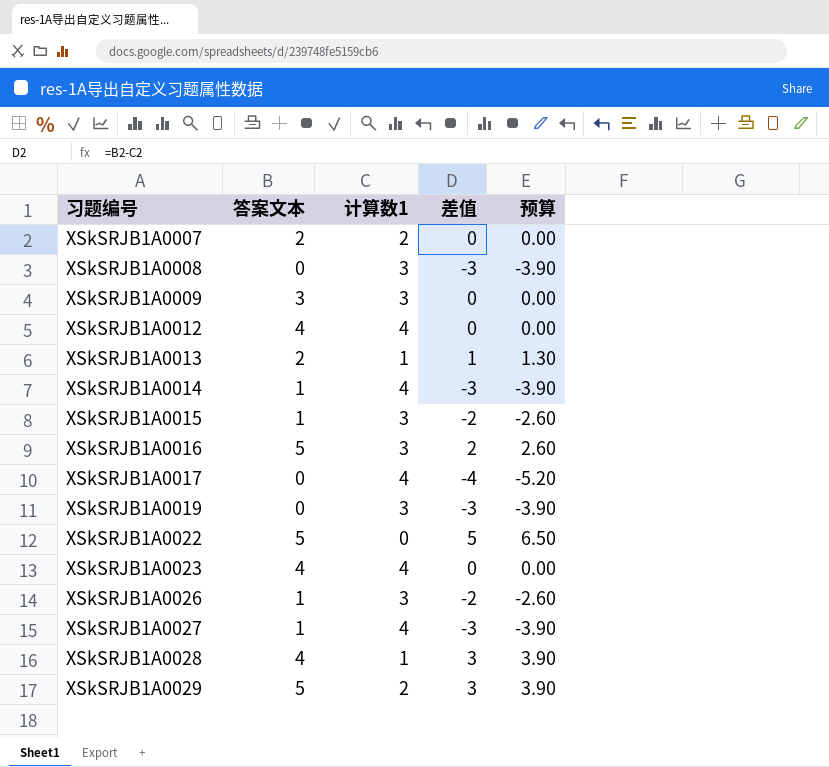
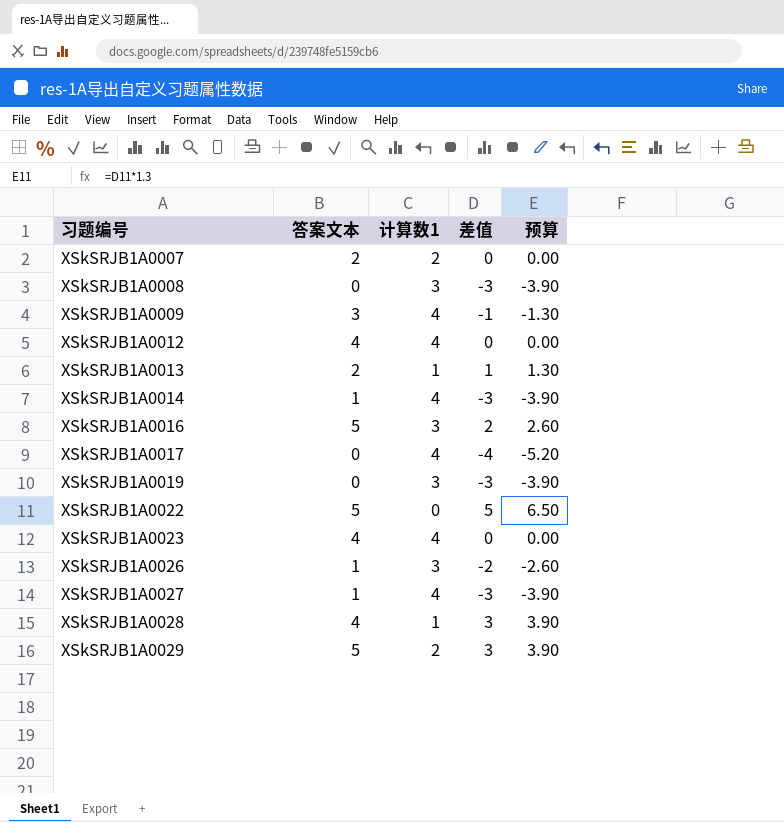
row XSkSRJB1A0015: 1 | 3 | -2 | -2.60 -> none
XSkSRJB1A0009 | 计算数1: 3 -> 4
XSkSRJB1A0009 | 差值: 0 -> -1
XSkSRJB1A0009 | 预算: 0.00 -> -1.30

